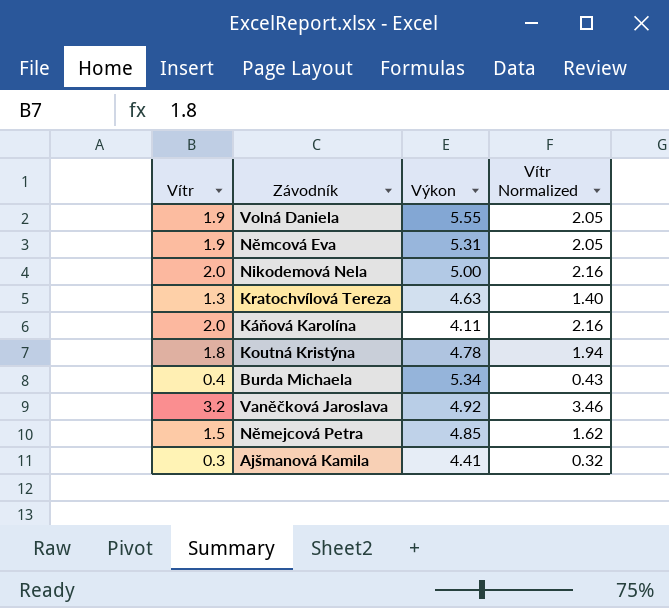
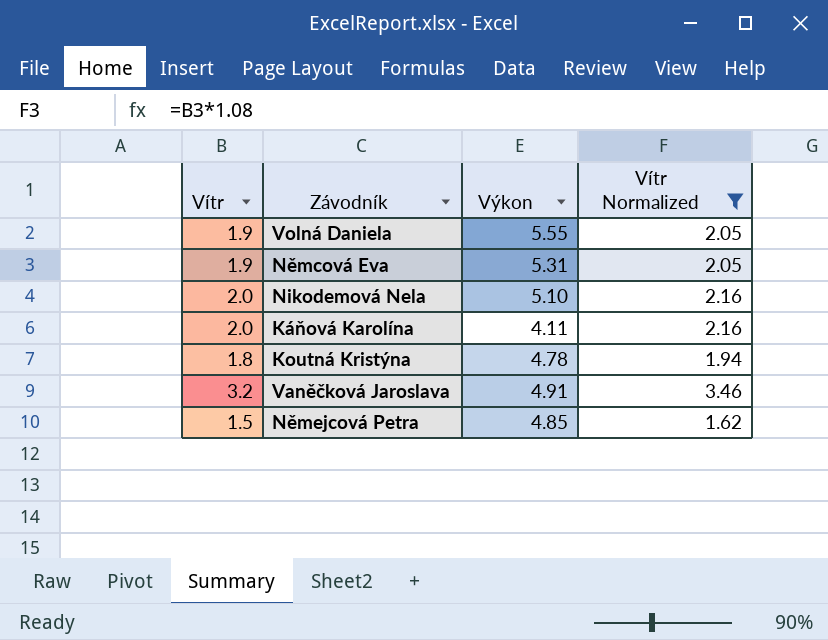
filter: none -> Vítr Normalized >= 1.62
Nikodemová Nela | Výkon: 5.00 -> 5.10
Vaněčková Jaroslava | Výkon: 4.92 -> 4.91

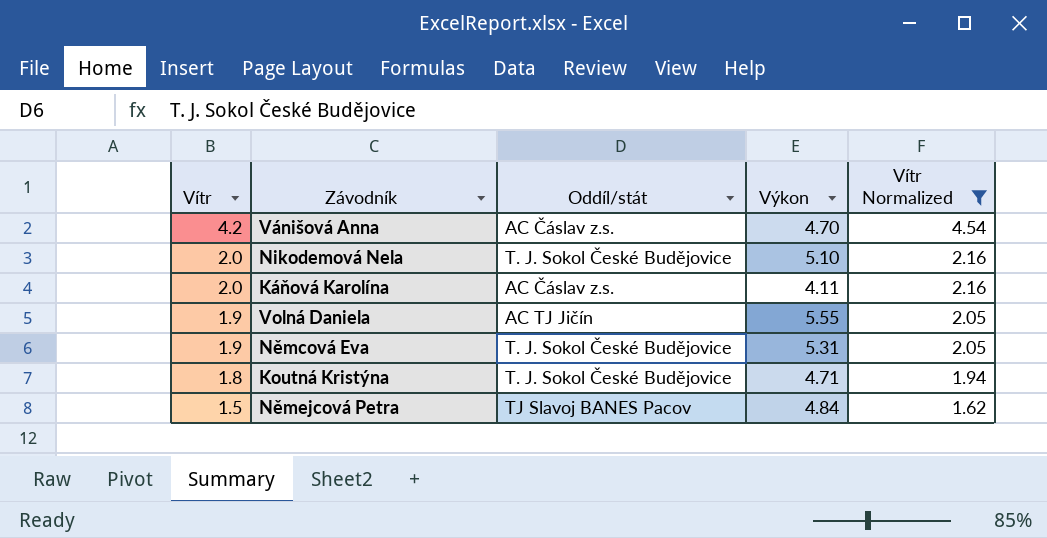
row order: none -> Vítr descending
column Oddíl/stát | position: none -> 3
row Vaněčková Jaroslava: 3.2 | 4.91 | 3.46 -> none
row Vánišová Anna: none -> 4.2 | AC Čáslav z.s. | 4.70 | 4.54
Koutná Kristýna | Výkon: 4.78 -> 4.71
Němejcová Petra | Výkon: 4.85 -> 4.84

